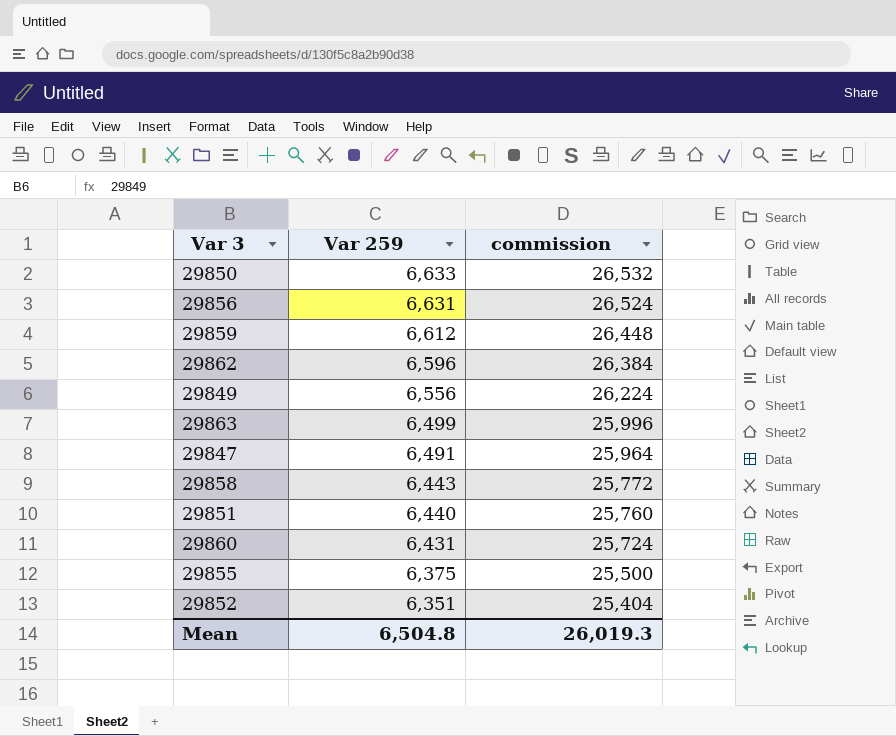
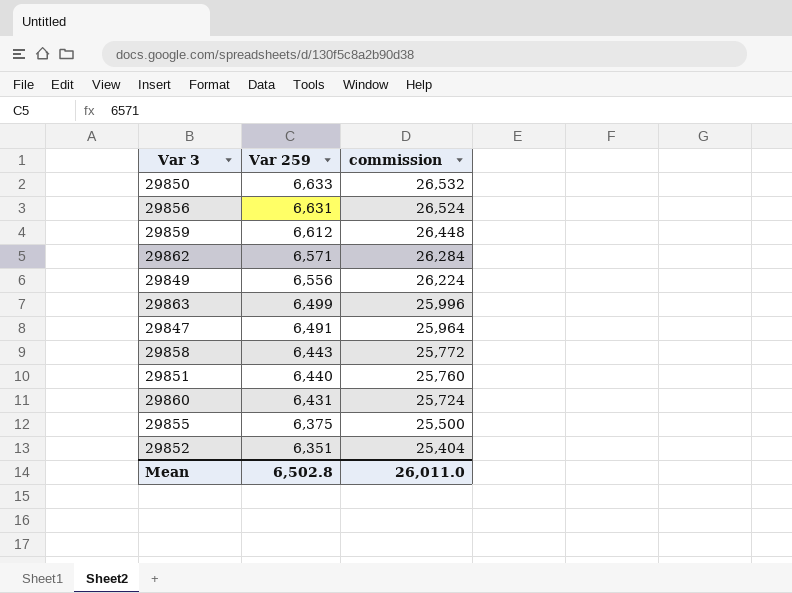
29862 | Var 259: 6,596 -> 6,571
29862 | commission: 26,384 -> 26,284
Mean | Var 259: 6,504.8 -> 6,502.8
Mean | commission: 26,019.3 -> 26,011.0

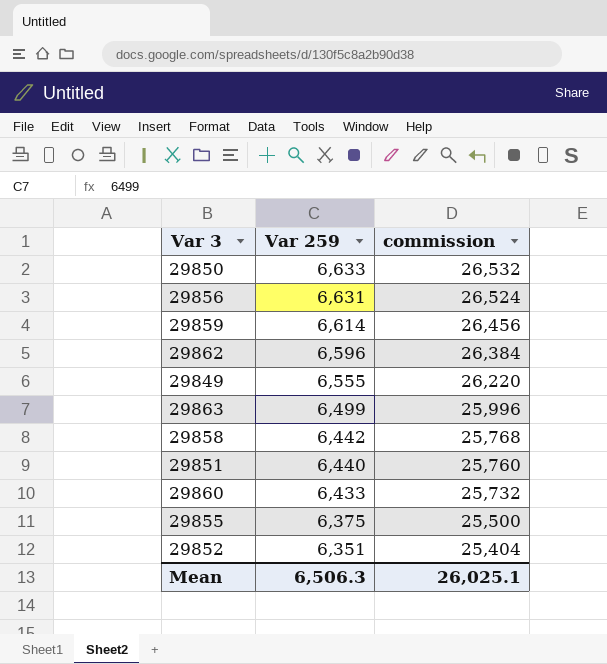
row 29847: 6,491 | 25,964 -> none
29859 | Var 259: 6,612 -> 6,614
29859 | commission: 26,448 -> 26,456
29862 | Var 259: 6,571 -> 6,596
29862 | commission: 26,284 -> 26,384
29849 | Var 259: 6,556 -> 6,555
29849 | commission: 26,224 -> 26,220
29858 | Var 259: 6,443 -> 6,442
29858 | commission: 25,772 -> 25,768
29860 | Var 259: 6,431 -> 6,433
29860 | commission: 25,724 -> 25,732
Mean | Var 259: 6,502.8 -> 6,506.3
Mean | commission: 26,011.0 -> 26,025.1

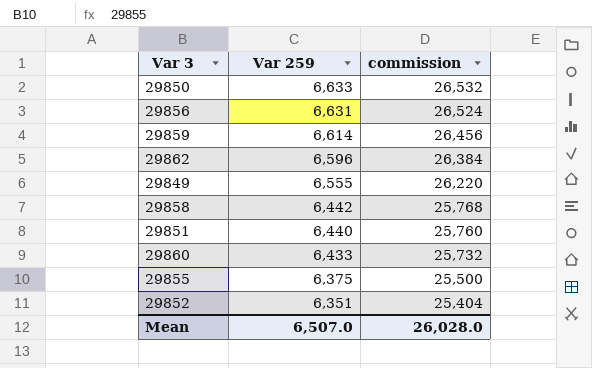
row 29863: 6,499 | 25,996 -> none
Mean | Var 259: 6,506.3 -> 6,507.0
Mean | commission: 26,025.1 -> 26,028.0

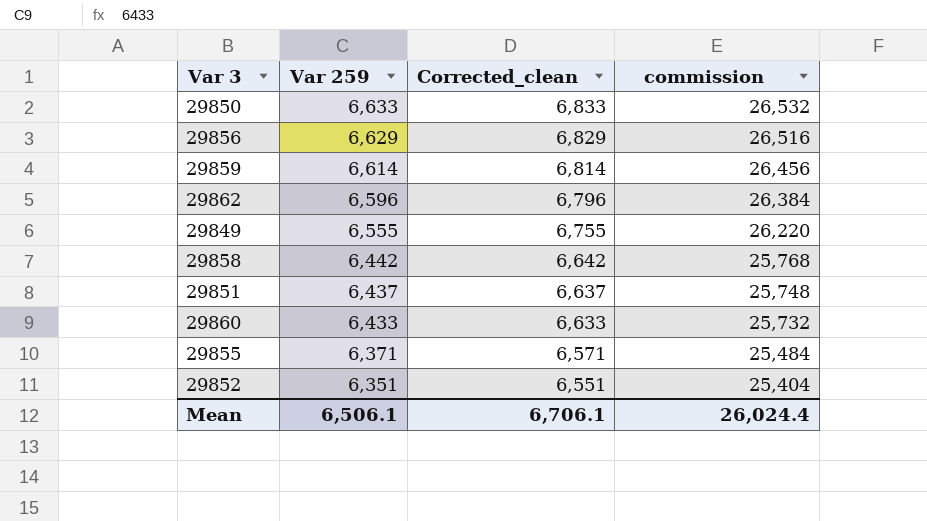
column Corrected_clean | formula: none -> [Var 259] + 200
29856 | Var 259: 6,631 -> 6,629
29856 | commission: 26,524 -> 26,516
29851 | Var 259: 6,440 -> 6,437
29851 | commission: 25,760 -> 25,748
29855 | Var 259: 6,375 -> 6,371
29855 | commission: 25,500 -> 25,484
Mean | Var 259: 6,507.0 -> 6,506.1
Mean | commission: 26,028.0 -> 26,024.4

